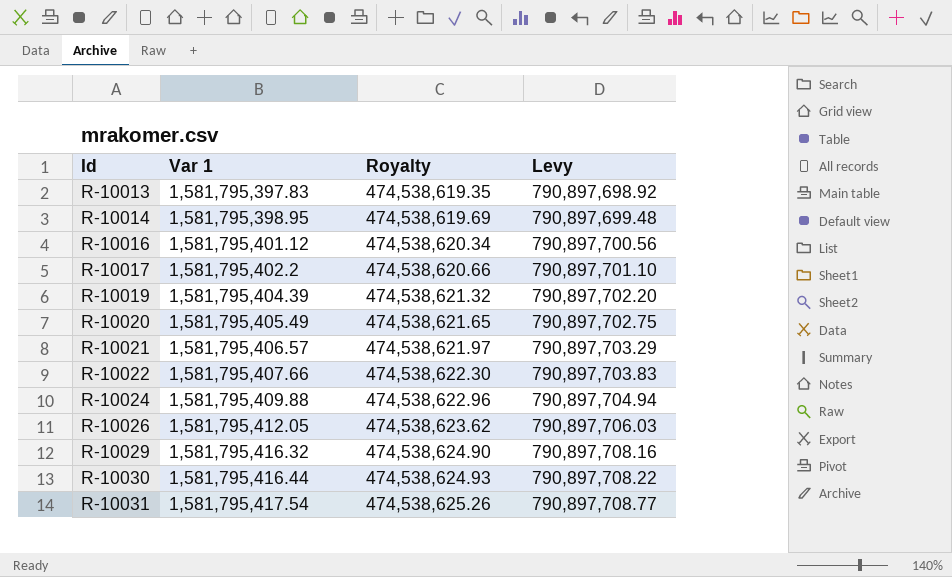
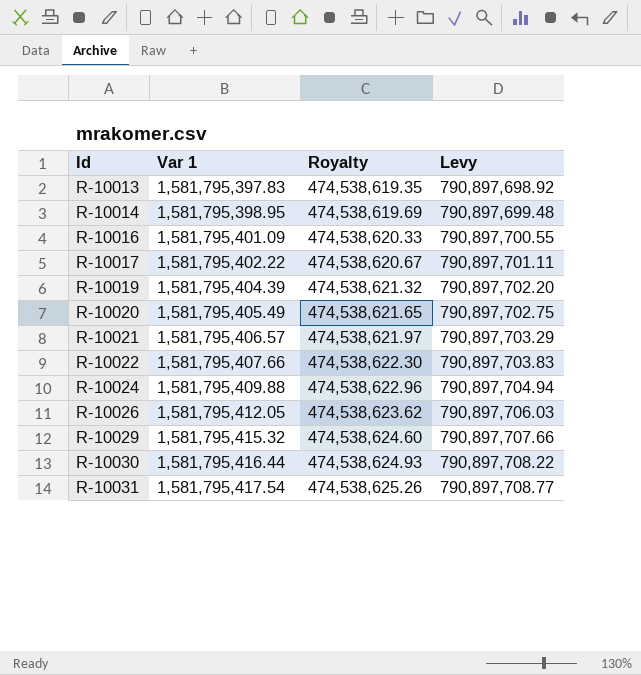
R-10016 | Var 1: 1,581,795,401.12 -> 1,581,795,401.09
R-10016 | Royalty: 474,538,620.34 -> 474,538,620.33
R-10016 | Levy: 790,897,700.56 -> 790,897,700.55
R-10017 | Var 1: 1,581,795,402.2 -> 1,581,795,402.22
R-10017 | Royalty: 474,538,620.66 -> 474,538,620.67
R-10017 | Levy: 790,897,701.10 -> 790,897,701.11
R-10029 | Var 1: 1,581,795,416.32 -> 1,581,795,415.32
R-10029 | Royalty: 474,538,624.90 -> 474,538,624.60
R-10029 | Levy: 790,897,708.16 -> 790,897,707.66

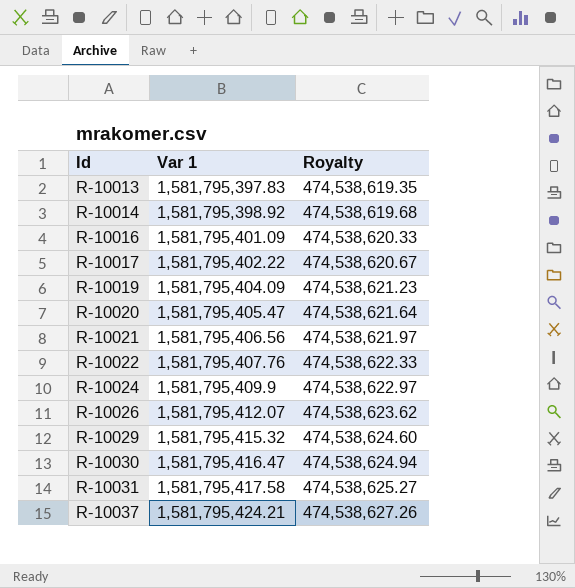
column Levy | formula: [Var 1] * 0.5 -> none
R-10014 | Var 1: 1,581,795,398.95 -> 1,581,795,398.92
R-10014 | Royalty: 474,538,619.69 -> 474,538,619.68
R-10019 | Var 1: 1,581,795,404.39 -> 1,581,795,404.09
R-10019 | Royalty: 474,538,621.32 -> 474,538,621.23
R-10020 | Var 1: 1,581,795,405.49 -> 1,581,795,405.47
R-10020 | Royalty: 474,538,621.65 -> 474,538,621.64
R-10021 | Var 1: 1,581,795,406.57 -> 1,581,795,406.56
R-10022 | Var 1: 1,581,795,407.66 -> 1,581,795,407.76
R-10022 | Royalty: 474,538,622.30 -> 474,538,622.33
R-10024 | Var 1: 1,581,795,409.88 -> 1,581,795,409.9
R-10024 | Royalty: 474,538,622.96 -> 474,538,622.97
R-10026 | Var 1: 1,581,795,412.05 -> 1,581,795,412.07
R-10030 | Var 1: 1,581,795,416.44 -> 1,581,795,416.47
R-10030 | Royalty: 474,538,624.93 -> 474,538,624.94
R-10031 | Var 1: 1,581,795,417.54 -> 1,581,795,417.58
R-10031 | Royalty: 474,538,625.26 -> 474,538,625.27
row R-10037: none -> 1,581,795,424.21 | 474,538,627.26

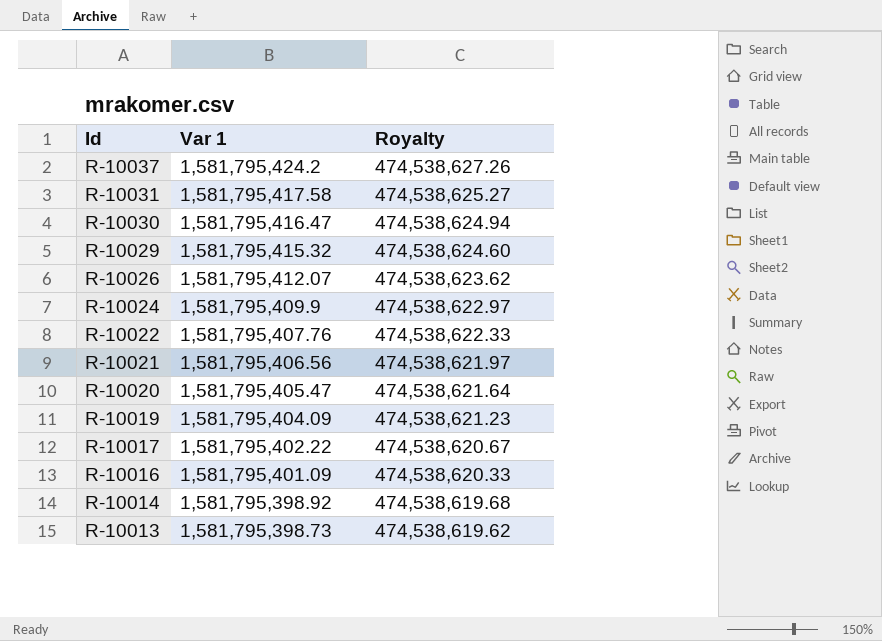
row order: Id ascending -> Id descending
R-10037 | Var 1: 1,581,795,424.21 -> 1,581,795,424.2
R-10013 | Var 1: 1,581,795,397.83 -> 1,581,795,398.73
R-10013 | Royalty: 474,538,619.35 -> 474,538,619.62

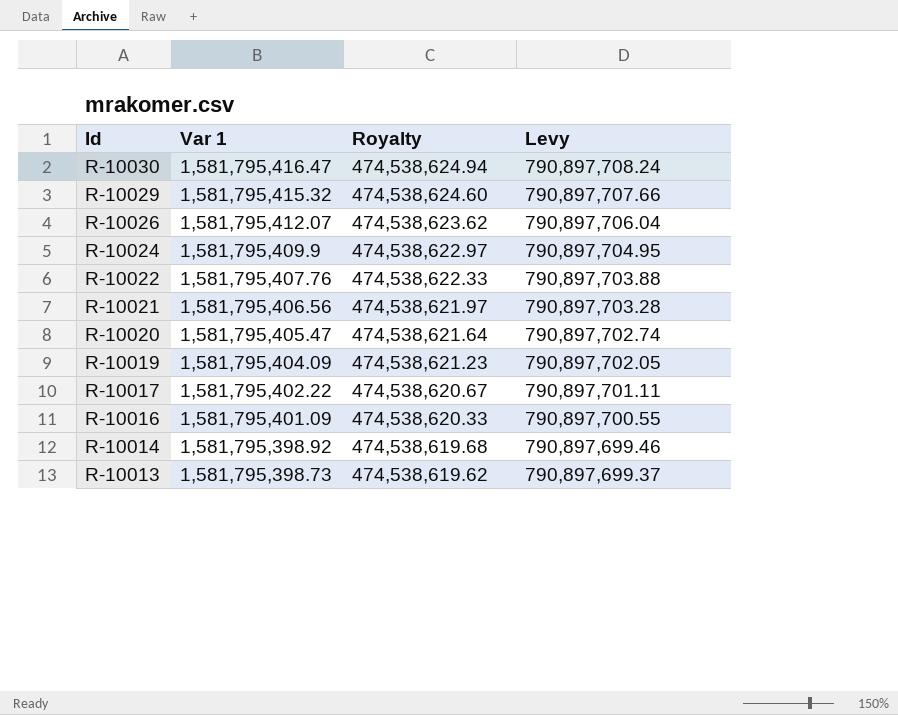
column Levy | formula: none -> [Var 1] * 0.5
row R-10037: 1,581,795,424.2 | 474,538,627.26 -> none
row R-10031: 1,581,795,417.58 | 474,538,625.27 -> none

